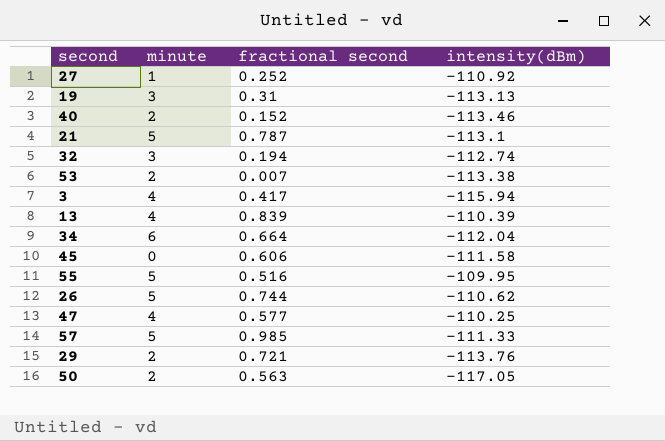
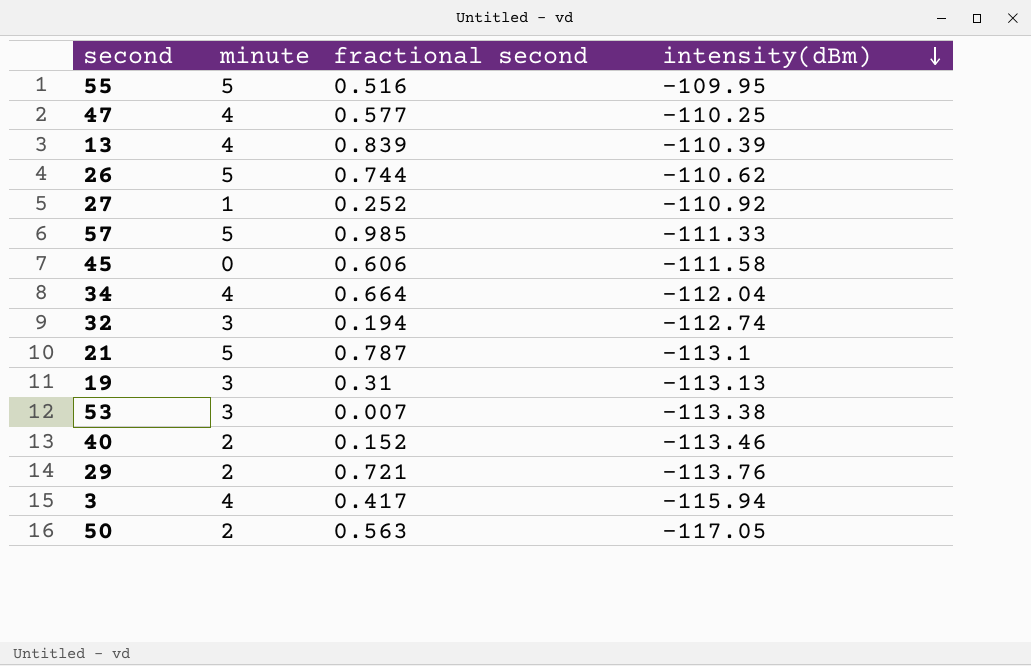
row order: none -> intensity(dBm) descending
34 | minute: 6 -> 4
53 | minute: 2 -> 3

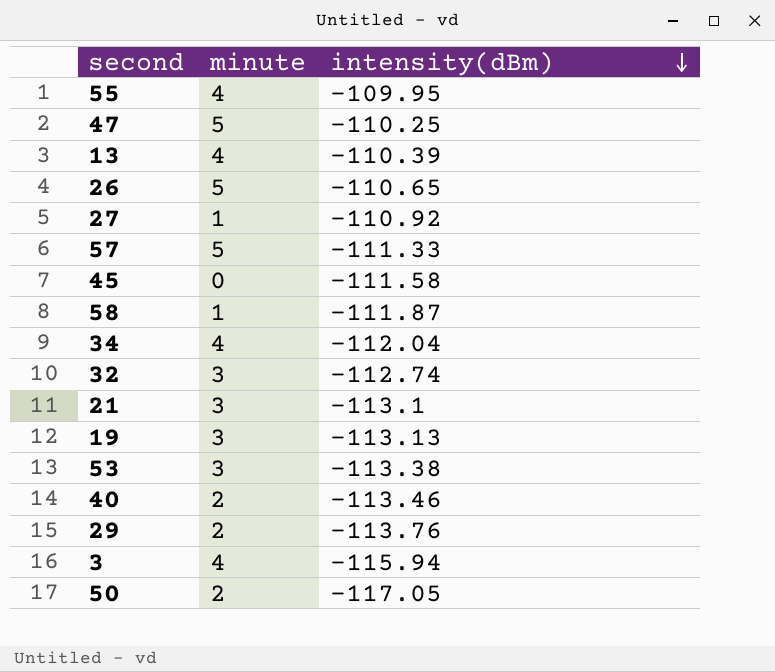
column fractional second | position: 3 -> none
55 | minute: 5 -> 4
47 | minute: 4 -> 5
26 | intensity(dBm): -110.62 -> -110.65
row 58: none -> 1 | -111.87
21 | minute: 5 -> 3

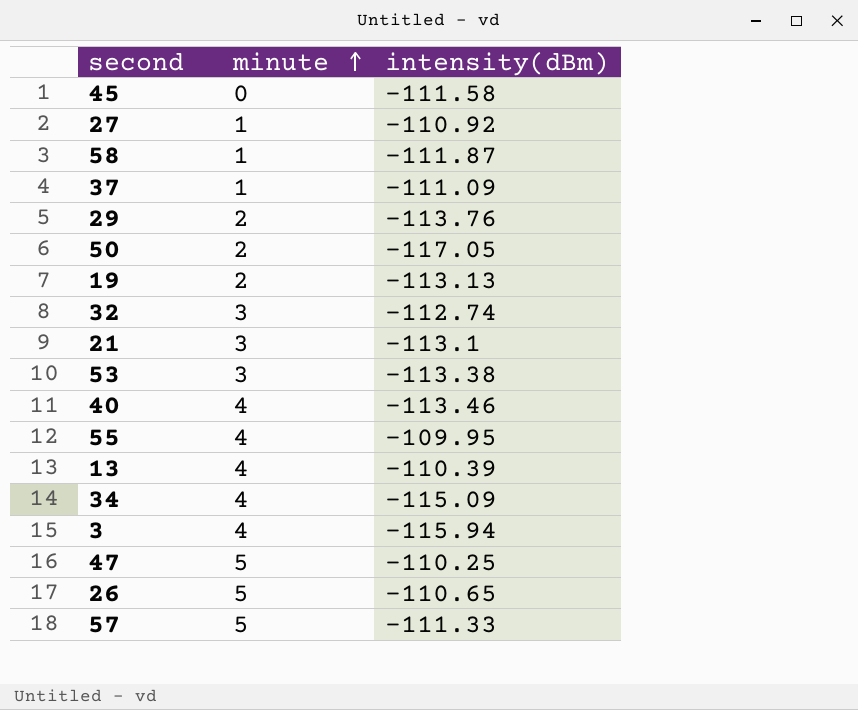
row order: intensity(dBm) descending -> minute ascending
row 37: none -> 1 | -111.09
19 | minute: 3 -> 2
40 | minute: 2 -> 4
34 | intensity(dBm): -112.04 -> -115.09

